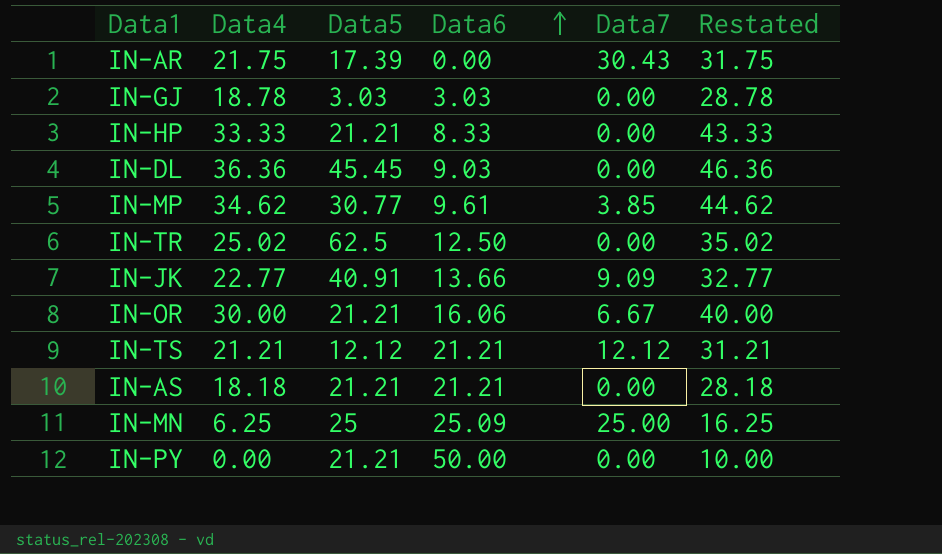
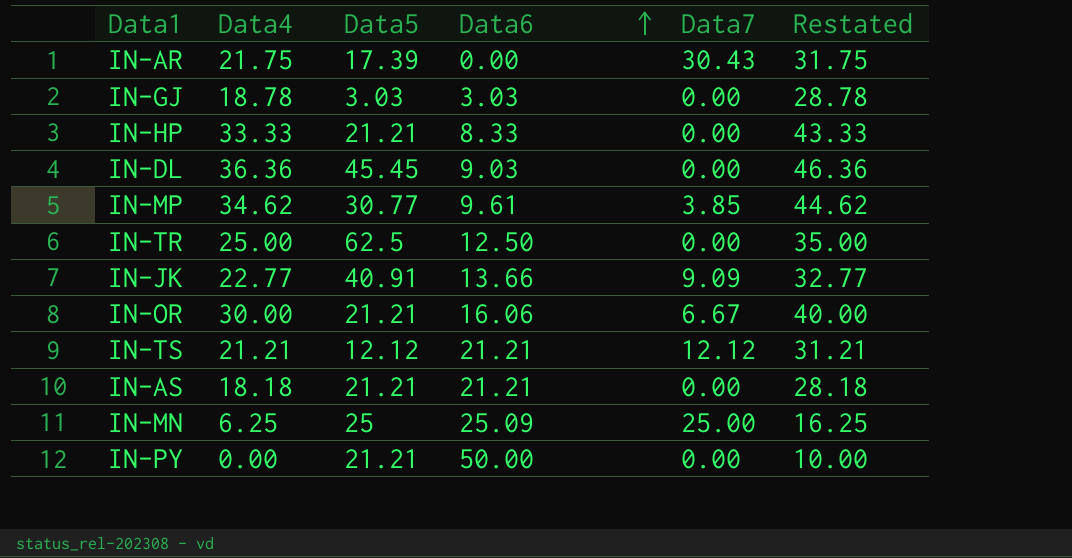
IN-TR | Data4: 25.02 -> 25.00
IN-TR | Restated: 35.02 -> 35.00

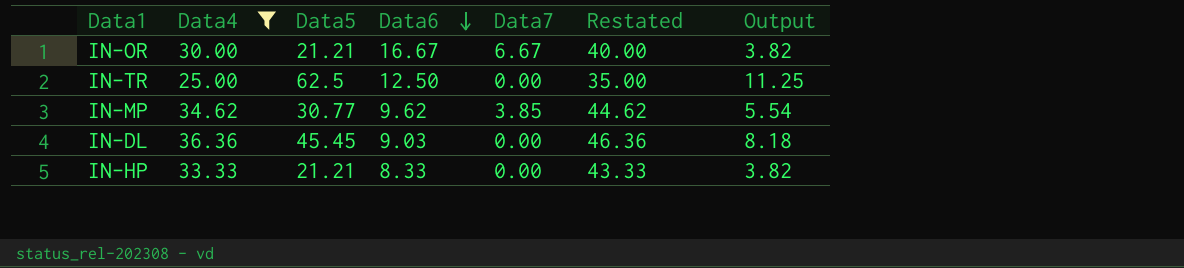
filter: none -> Data4 >= 25.00
row order: Data6 ascending -> Data6 descending
column Output | formula: none -> [Data5] * 0.18
IN-OR | Data6: 16.06 -> 16.67
IN-MP | Data6: 9.61 -> 9.62

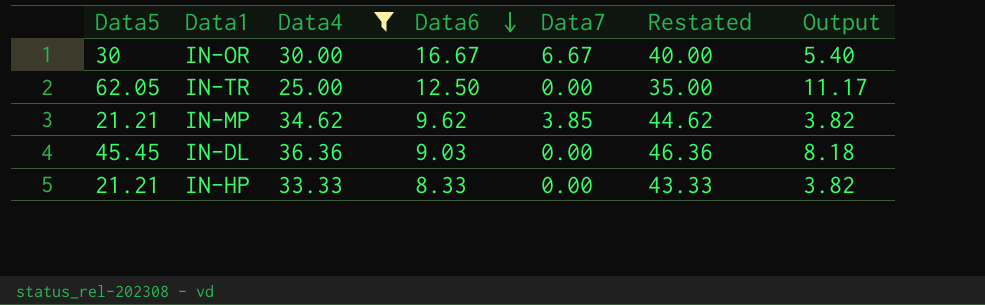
column Data5 | position: 3 -> 1
IN-OR | Data5: 21.21 -> 30
IN-OR | Output: 3.82 -> 5.40
IN-TR | Data5: 62.5 -> 62.05
IN-TR | Output: 11.25 -> 11.17
IN-MP | Data5: 30.77 -> 21.21
IN-MP | Output: 5.54 -> 3.82

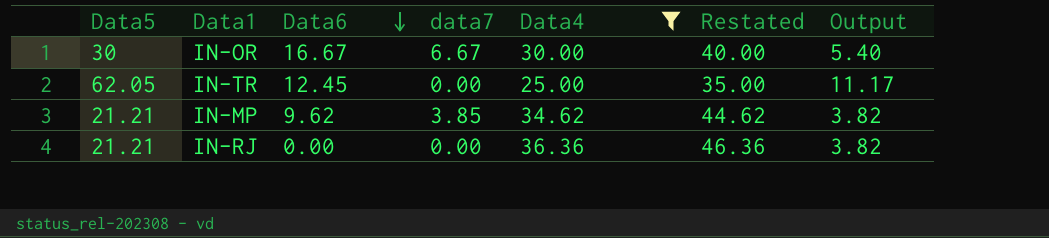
column name: Data7 -> data7
column Data4 | position: 3 -> 5
row IN-DL: 45.45 | 36.36 | 9.03 | 0.00 | 46.36 | 8.18 -> none
row IN-HP: 21.21 | 33.33 | 8.33 | 0.00 | 43.33 | 3.82 -> none
IN-TR | Data6: 12.50 -> 12.45
row IN-RJ: none -> 21.21 | 0.00 | 0.00 | 36.36 | 46.36 | 3.82

